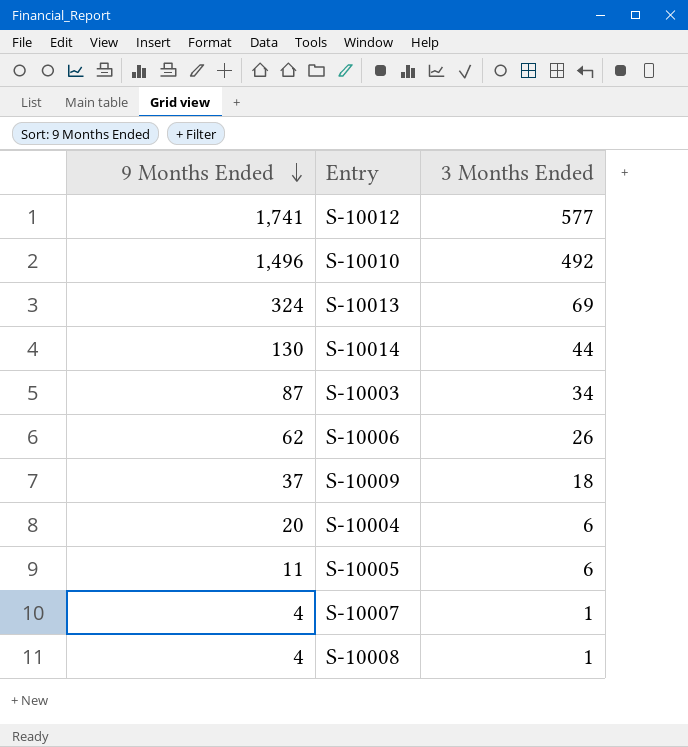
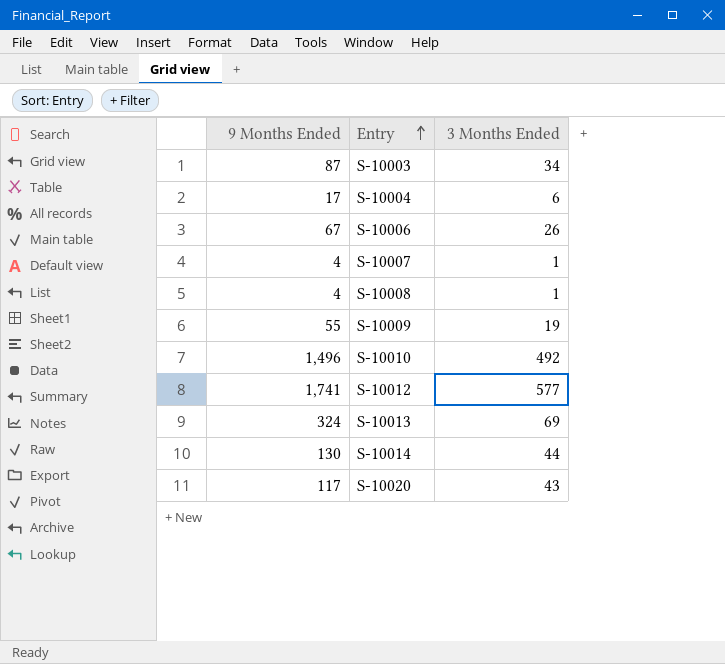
row order: 9 Months Ended descending -> Entry ascending
row S-10005: 11 | 6 -> none
S-10004 | 9 Months Ended: 20 -> 17
S-10006 | 9 Months Ended: 62 -> 67
S-10009 | 9 Months Ended: 37 -> 55
S-10009 | 3 Months Ended: 18 -> 19
row S-10020: none -> 117 | 43

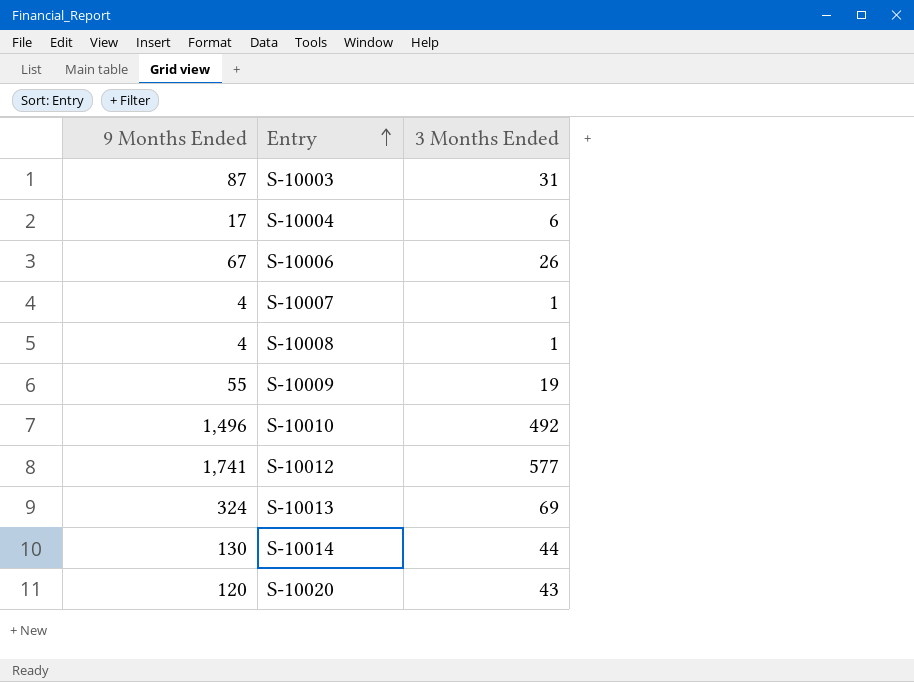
S-10003 | 3 Months Ended: 34 -> 31
S-10020 | 9 Months Ended: 117 -> 120

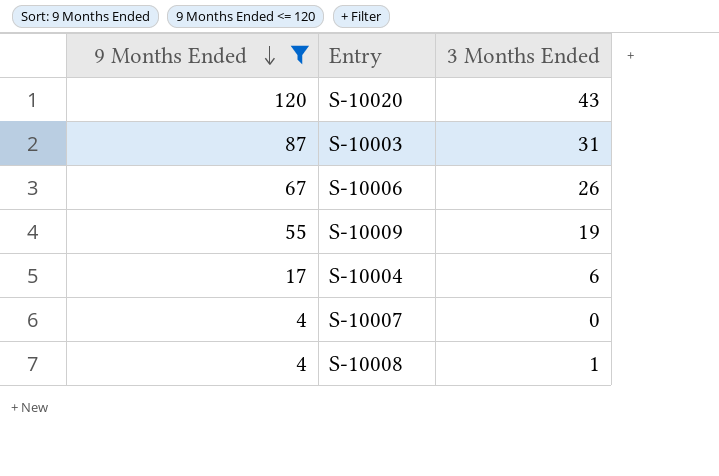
filter: none -> 9 Months Ended <= 120
row order: Entry ascending -> 9 Months Ended descending
S-10007 | 3 Months Ended: 1 -> 0

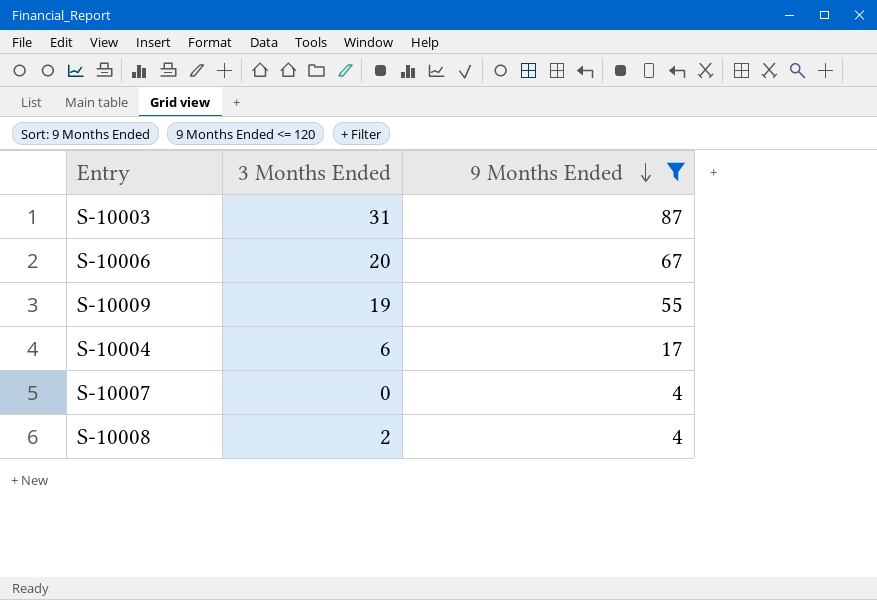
column 9 Months Ended | position: 1 -> 3
row S-10020: 120 | 43 -> none
S-10006 | 3 Months Ended: 26 -> 20
S-10008 | 3 Months Ended: 1 -> 2

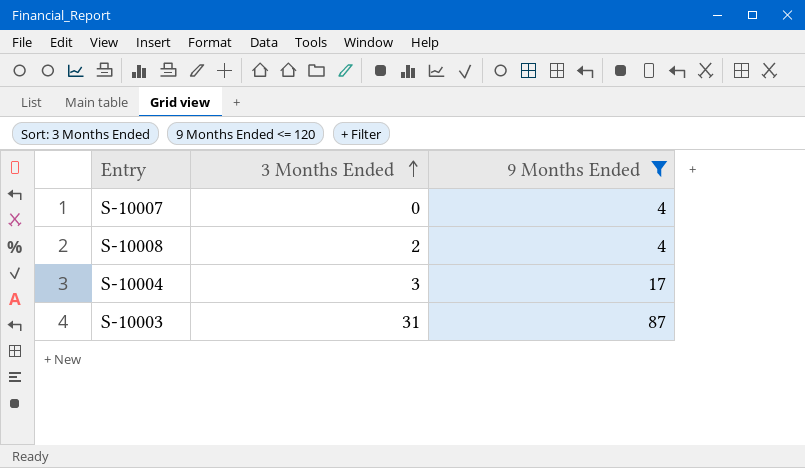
row order: 9 Months Ended descending -> 3 Months Ended ascending
row S-10006: 20 | 67 -> none
row S-10009: 19 | 55 -> none
S-10004 | 3 Months Ended: 6 -> 3

